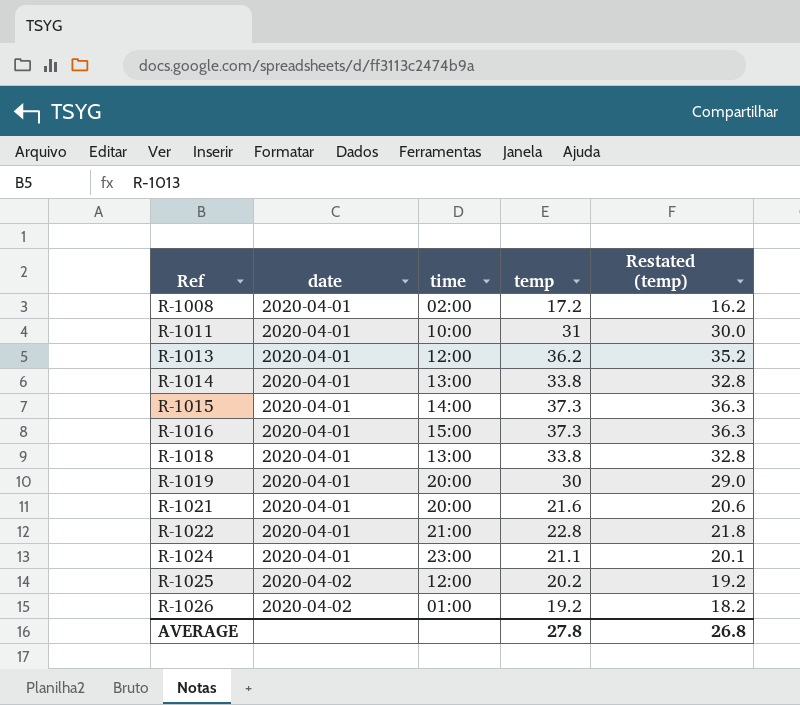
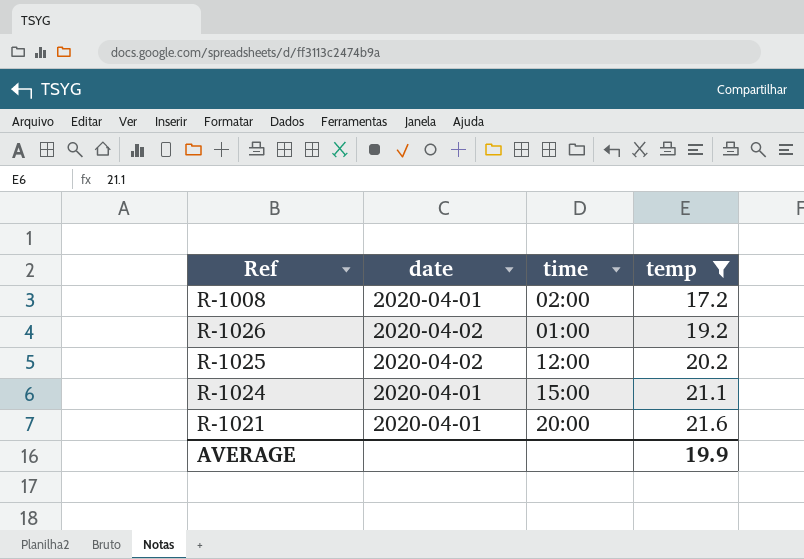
filter: none -> temp <= 21.6
row order: Ref ascending -> temp ascending
column Restated (temp) | formula: [temp] - 1 -> none
R-1024 | time: 23:00 -> 15:00
AVERAGE | temp: 27.8 -> 19.9

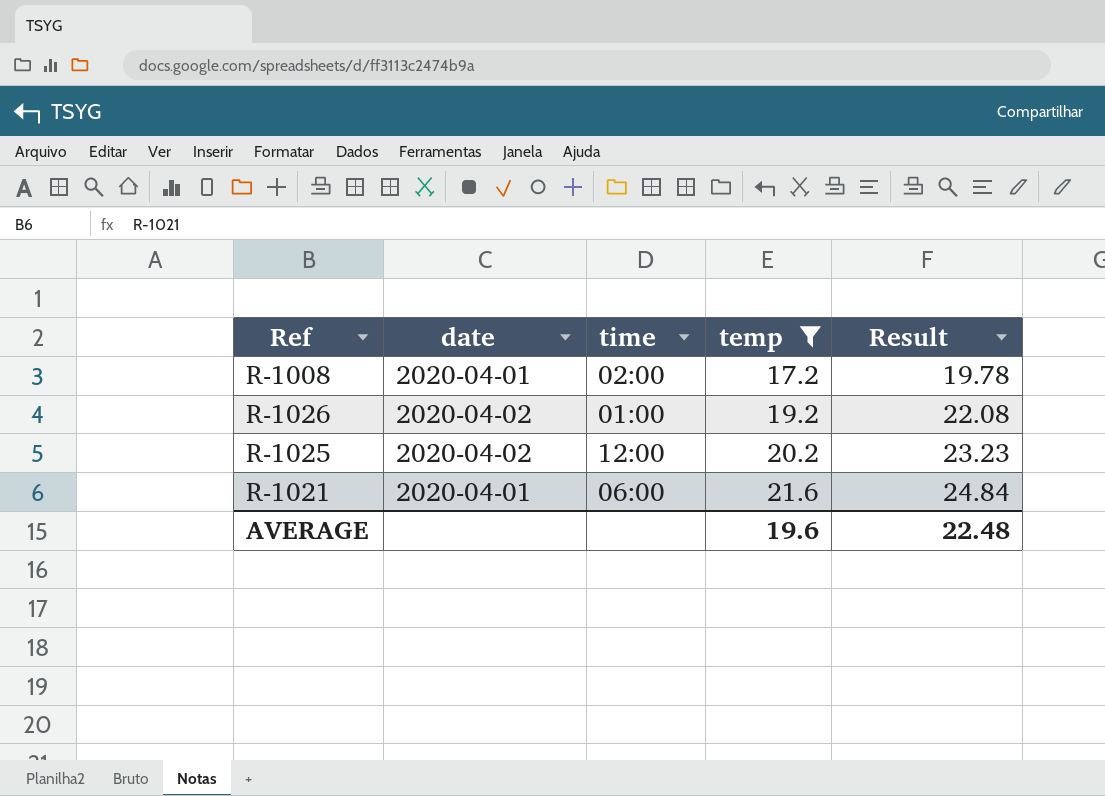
column Result | formula: none -> [temp] * 1.15
row R-1024: 2020-04-01 | 15:00 | 21.1 -> none
R-1021 | time: 20:00 -> 06:00
AVERAGE | temp: 19.9 -> 19.6

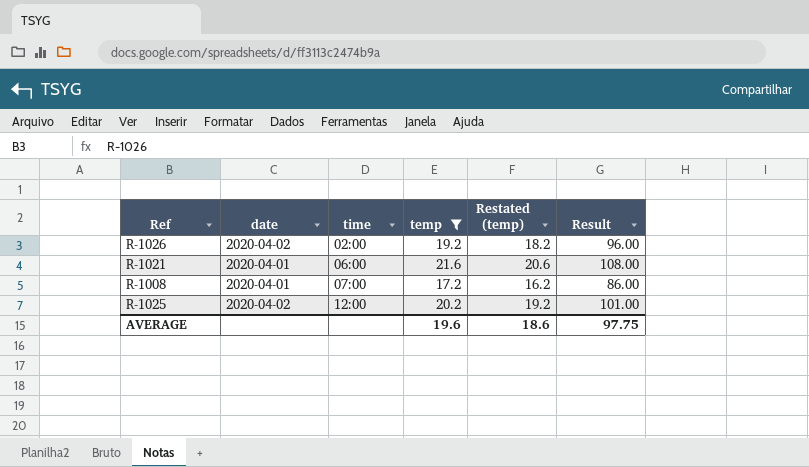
row order: temp ascending -> time ascending
column Restated (temp) | formula: none -> [temp] - 1
column Result | formula: [temp] * 1.15 -> [temp] * 5
R-1026 | time: 01:00 -> 02:00
R-1008 | time: 02:00 -> 07:00
AVERAGE | Result: 22.48 -> 97.75

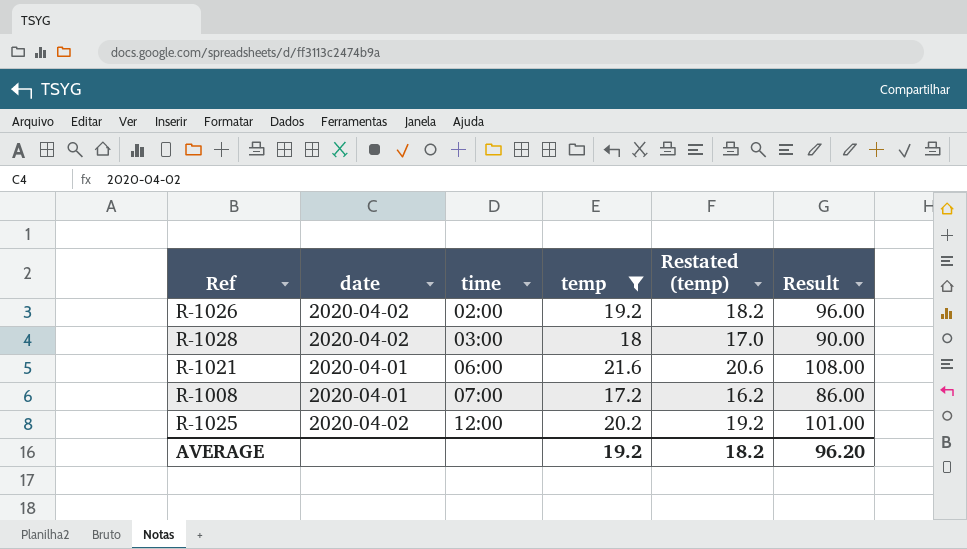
row R-1028: none -> 2020-04-02 | 03:00 | 18 | 17.0 | 90.00
AVERAGE | temp: 19.6 -> 19.2
AVERAGE | Restated (temp): 18.6 -> 18.2
AVERAGE | Result: 97.75 -> 96.20

